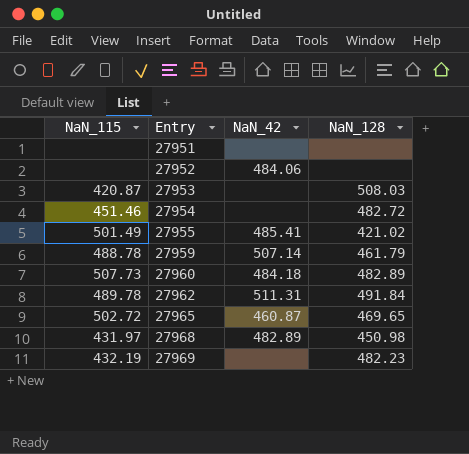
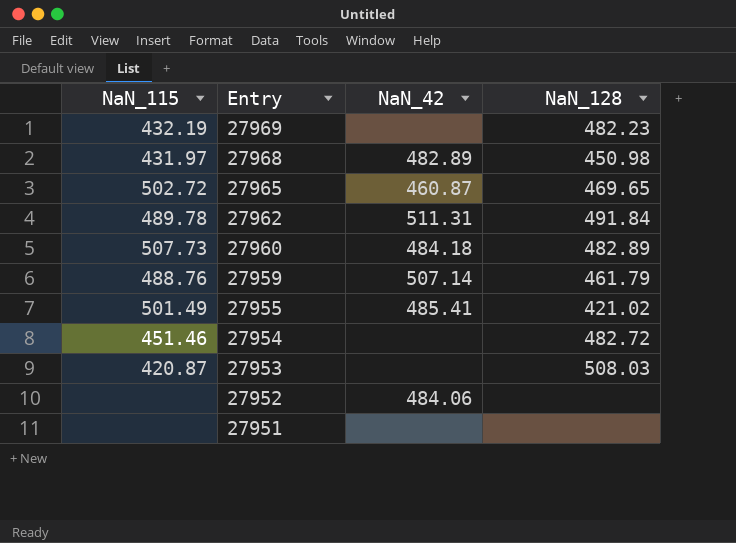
row order: Entry ascending -> Entry descending
27959 | NaN_115: 488.78 -> 488.76

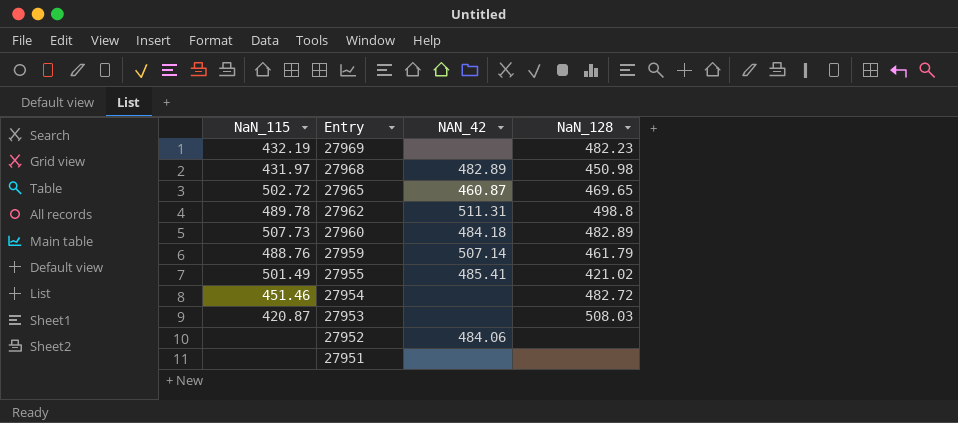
column name: NaN_42 -> NAN_42
27962 | NaN_128: 491.84 -> 498.8

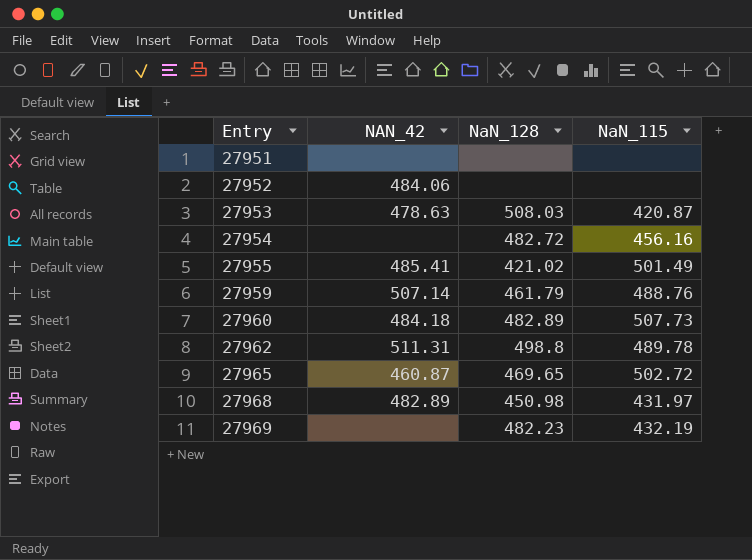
row order: Entry descending -> Entry ascending
column NaN_115 | position: 1 -> 4
27953 | NAN_42: none -> 478.63
27954 | NaN_115: 451.46 -> 456.16

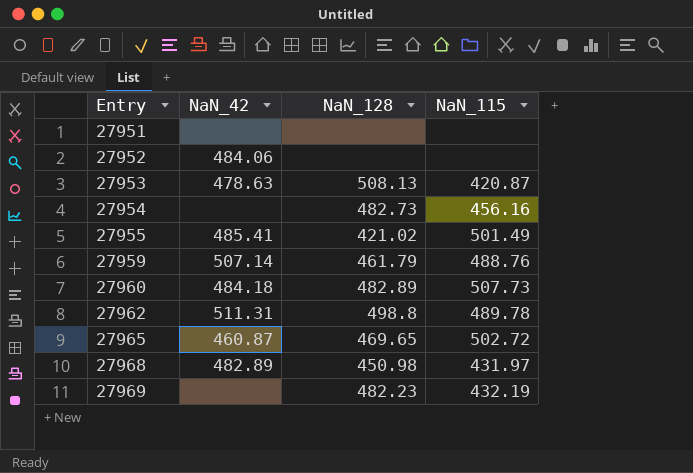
column name: NAN_42 -> NaN_42
27953 | NaN_128: 508.03 -> 508.13
27954 | NaN_128: 482.72 -> 482.73

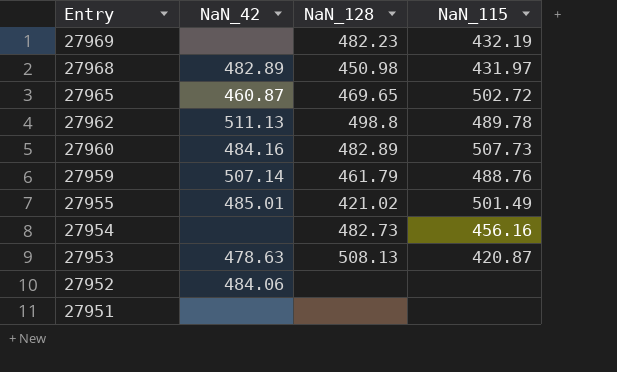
row order: Entry ascending -> Entry descending
27962 | NaN_42: 511.31 -> 511.13
27960 | NaN_42: 484.18 -> 484.16
27955 | NaN_42: 485.41 -> 485.01

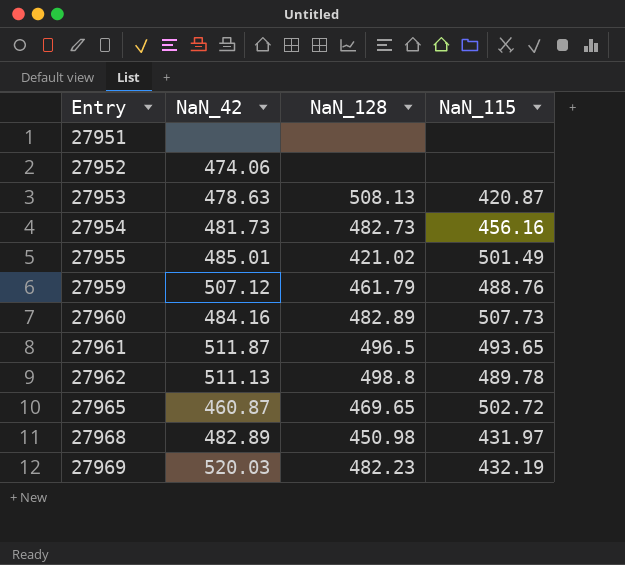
row order: Entry descending -> Entry ascending
27952 | NaN_42: 484.06 -> 474.06
27954 | NaN_42: none -> 481.73
27959 | NaN_42: 507.14 -> 507.12
row 27961: none -> 511.87 | 496.5 | 493.65
27969 | NaN_42: none -> 520.03

